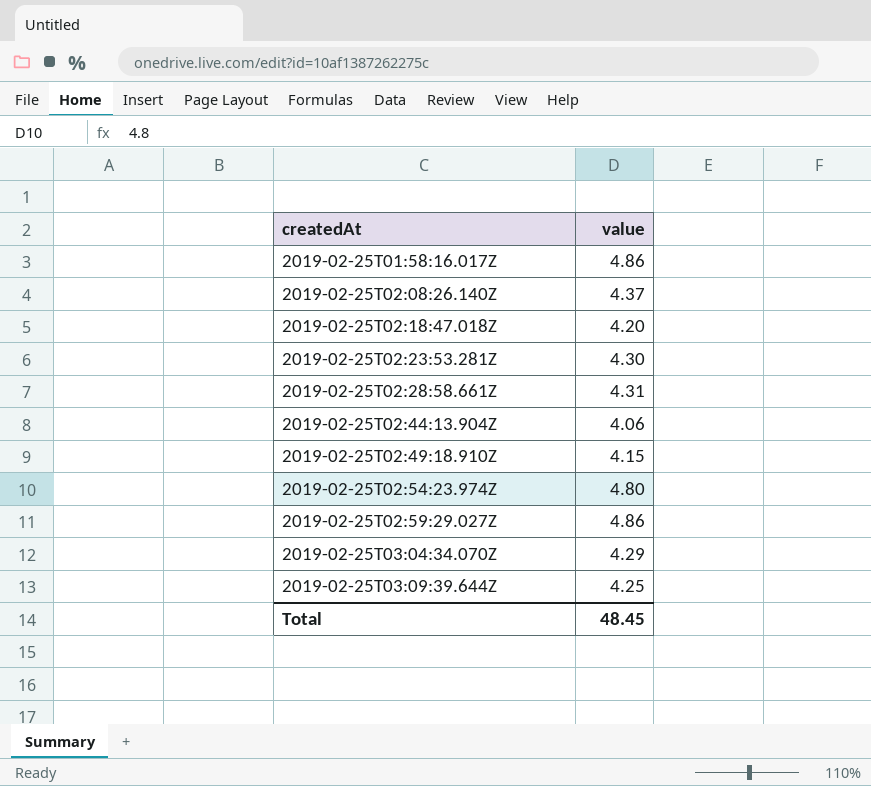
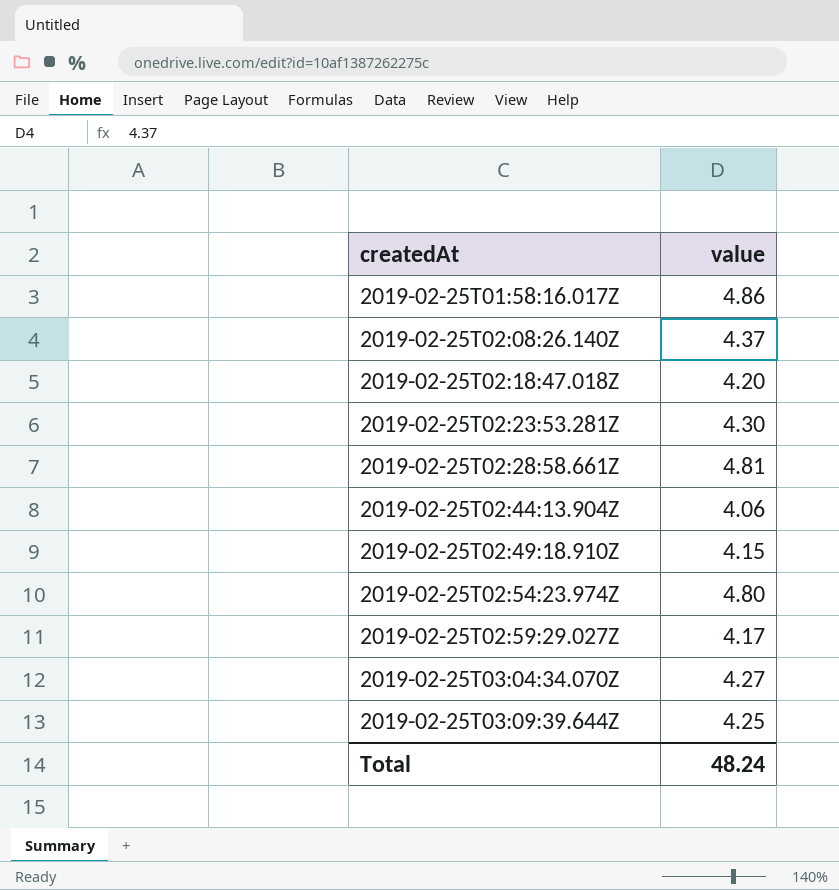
2019-02-25T02:28:58.661Z | value: 4.31 -> 4.81
2019-02-25T02:59:29.027Z | value: 4.86 -> 4.17
2019-02-25T03:04:34.070Z | value: 4.29 -> 4.27
Total | value: 48.45 -> 48.24

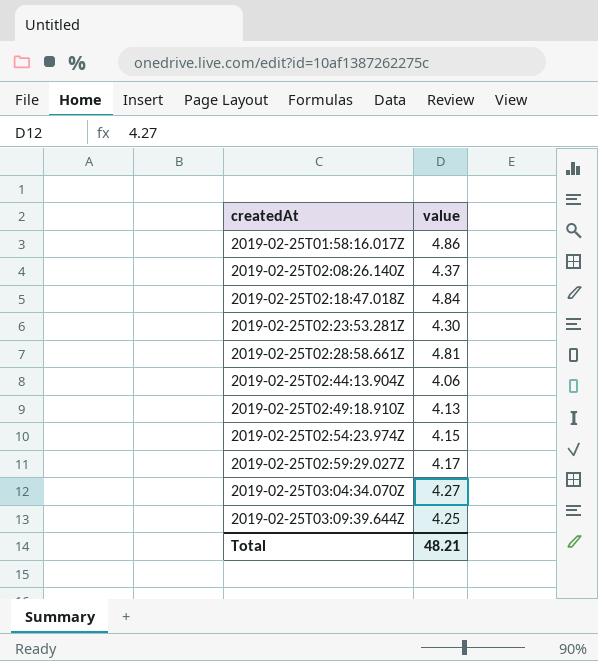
2019-02-25T02:18:47.018Z | value: 4.20 -> 4.84
2019-02-25T02:49:18.910Z | value: 4.15 -> 4.13
2019-02-25T02:54:23.974Z | value: 4.80 -> 4.15
Total | value: 48.24 -> 48.21

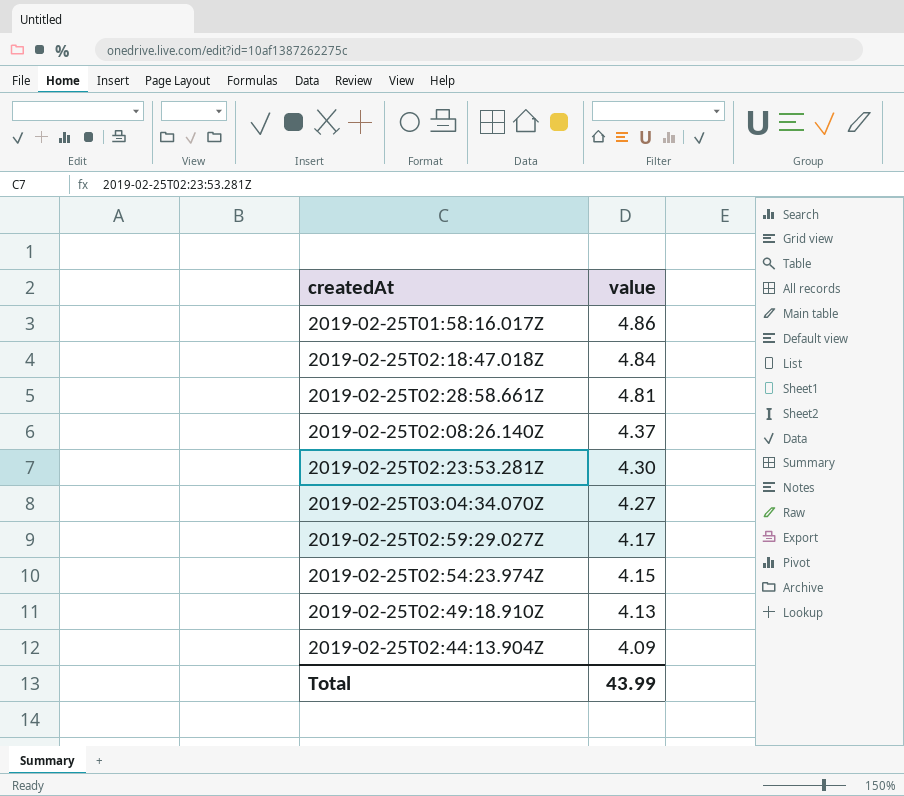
row order: createdAt ascending -> value descending
row 2019-02-25T03:09:39.644Z: 4.25 -> none
2019-02-25T02:44:13.904Z | value: 4.06 -> 4.09
Total | value: 48.21 -> 43.99

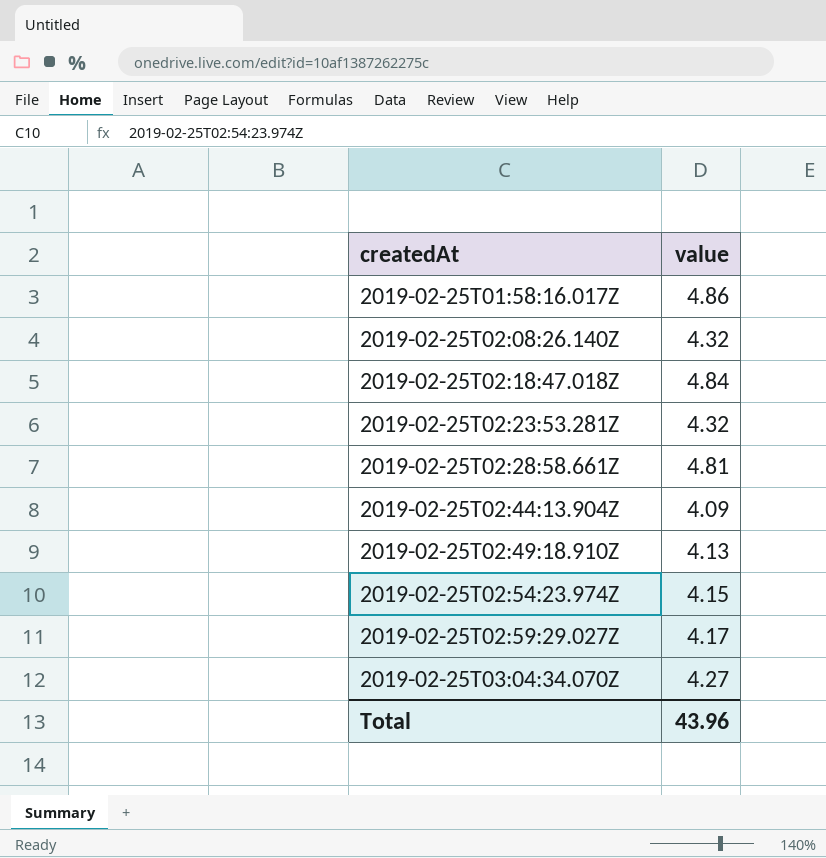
row order: value descending -> createdAt ascending
2019-02-25T02:08:26.140Z | value: 4.37 -> 4.32
2019-02-25T02:23:53.281Z | value: 4.30 -> 4.32
Total | value: 43.99 -> 43.96

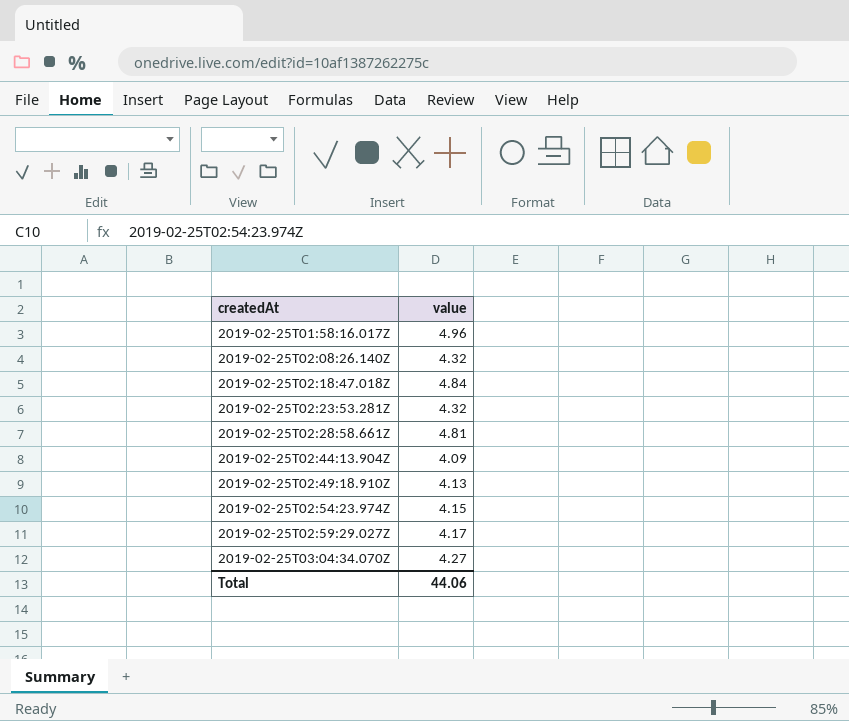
2019-02-25T01:58:16.017Z | value: 4.86 -> 4.96
Total | value: 43.96 -> 44.06

